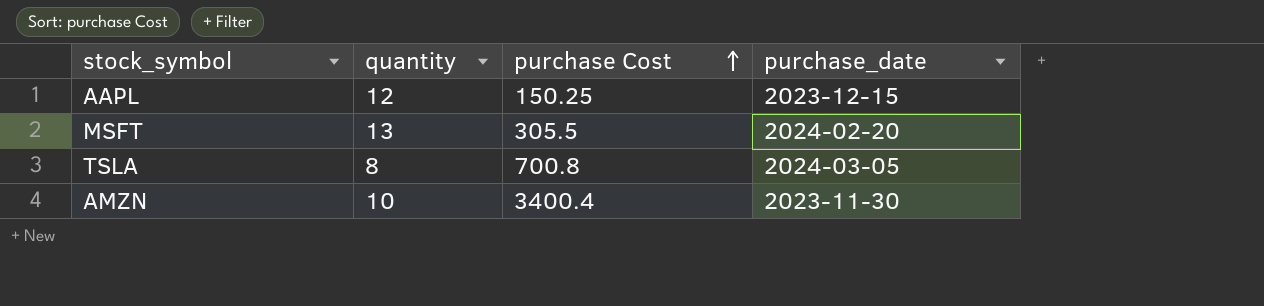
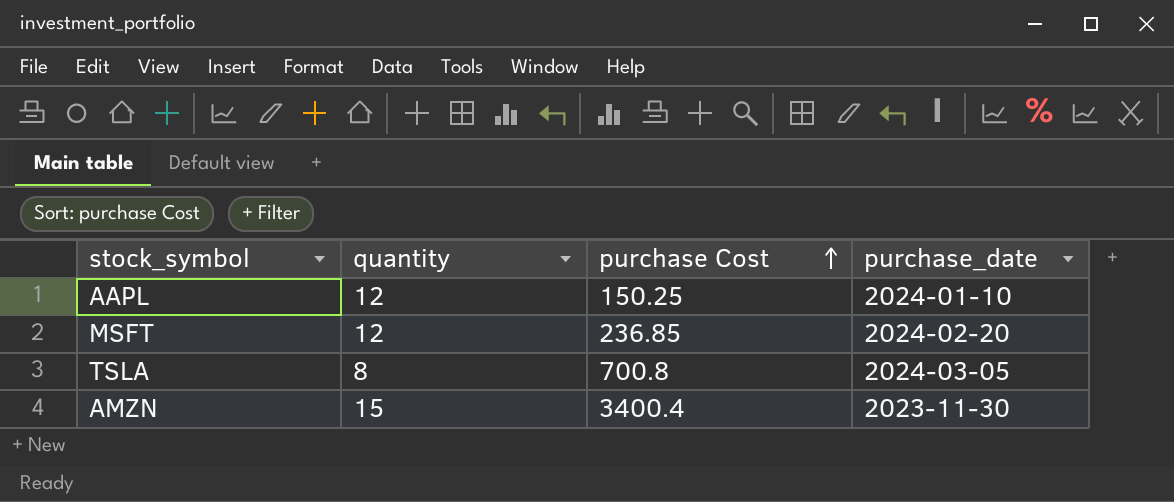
AAPL | purchase_date: 2023-12-15 -> 2024-01-10
MSFT | quantity: 13 -> 12
MSFT | purchase Cost: 305.5 -> 236.85
AMZN | quantity: 10 -> 15

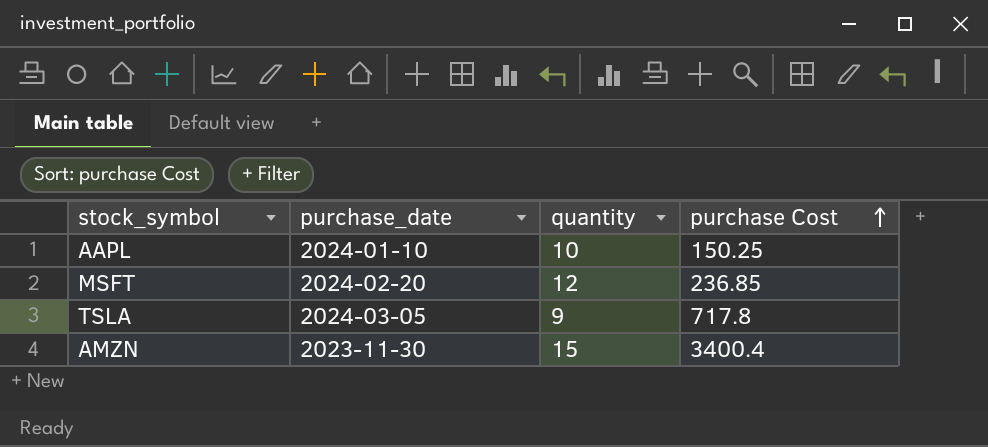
column purchase_date | position: 4 -> 2
AAPL | quantity: 12 -> 10
TSLA | quantity: 8 -> 9
TSLA | purchase Cost: 700.8 -> 717.8

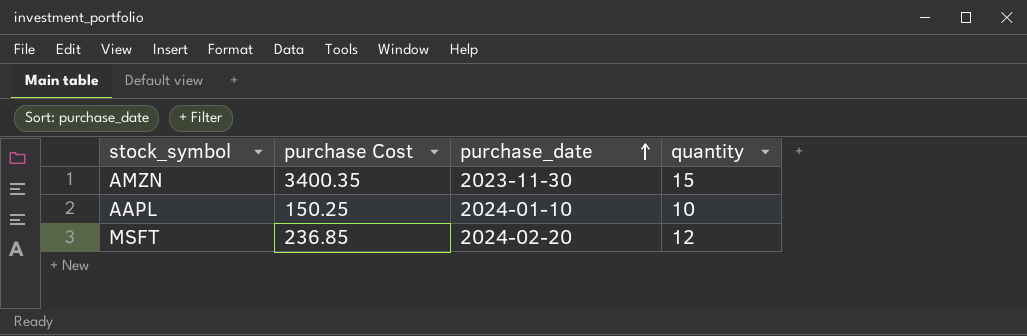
row order: purchase Cost ascending -> purchase_date ascending
column purchase Cost | position: 4 -> 2
row TSLA: 2024-03-05 | 9 | 717.8 -> none
AMZN | purchase Cost: 3400.4 -> 3400.35

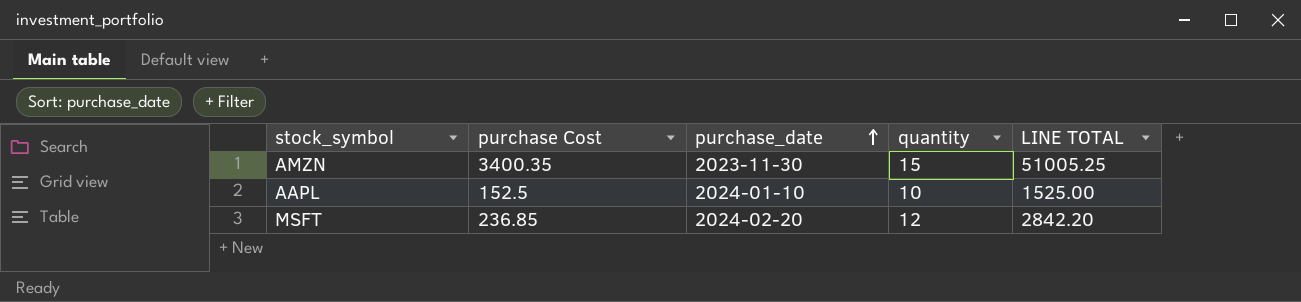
column LINE TOTAL | formula: none -> [purchase Cost] * [quantity]
AAPL | purchase Cost: 150.25 -> 152.5

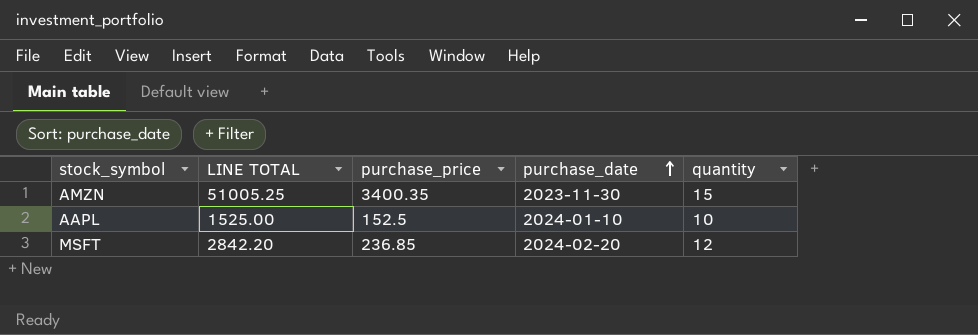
column LINE TOTAL | position: 5 -> 2
column name: purchase Cost -> purchase_price

